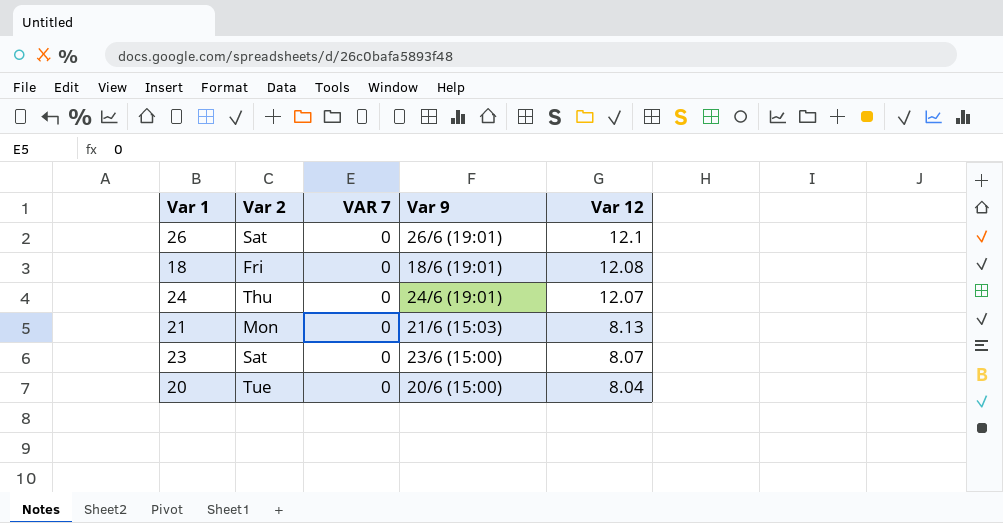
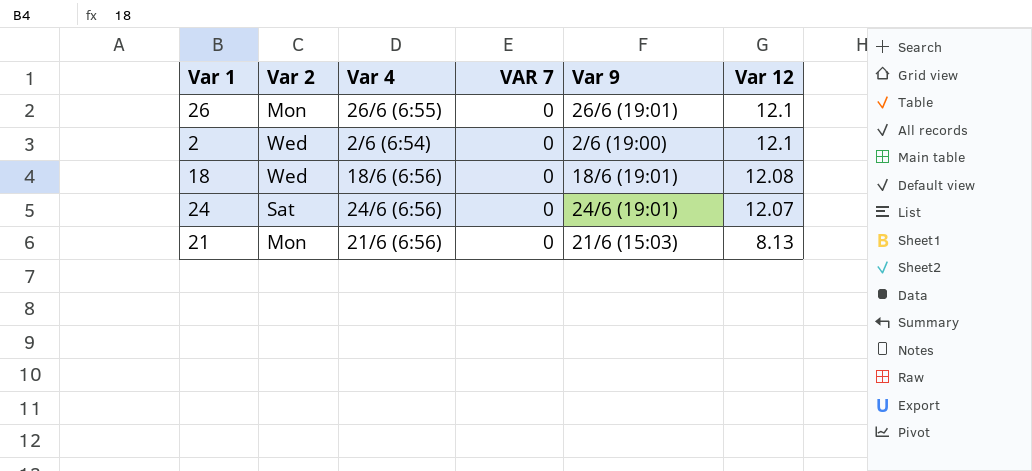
column Var 4 | position: none -> 3
row 23: Sat | 0 | 23/6 (15:00) | 8.07 -> none
row 20: Tue | 0 | 20/6 (15:00) | 8.04 -> none
26 | Var 2: Sat -> Mon
row 2: none -> Wed | 2/6 (6:54) | 0 | 2/6 (19:00) | 12.1
18 | Var 2: Fri -> Wed
24 | Var 2: Thu -> Sat

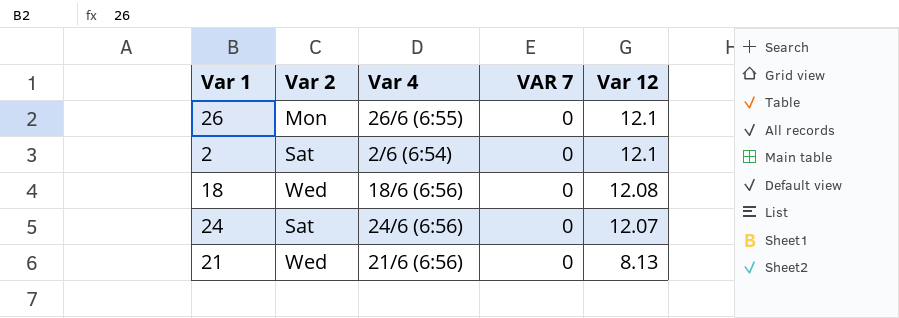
column Var 9 | position: 5 -> none
2 | Var 2: Wed -> Sat
21 | Var 2: Mon -> Wed

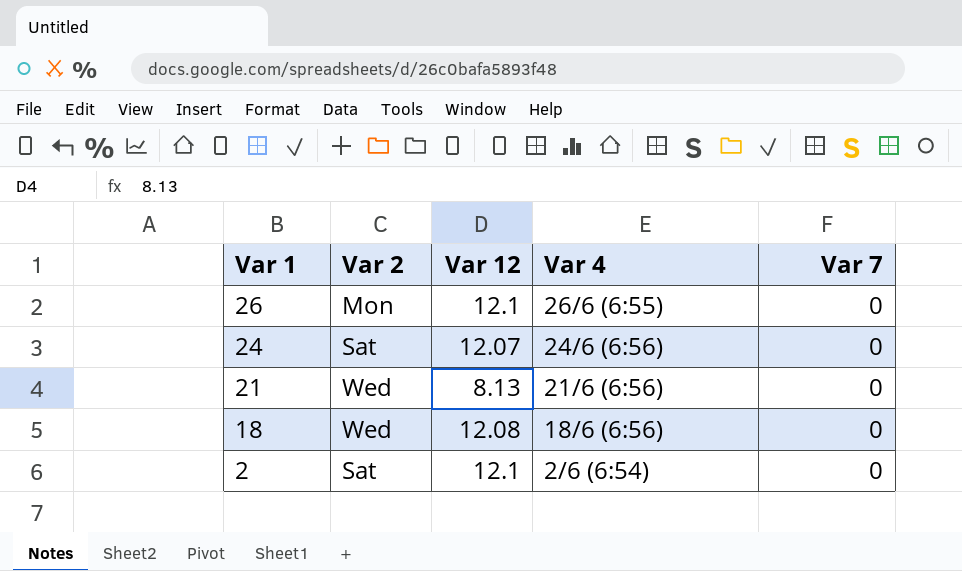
row order: Var 12 descending -> Var 1 descending
column Var 12 | position: 5 -> 3
column name: VAR 7 -> Var 7

